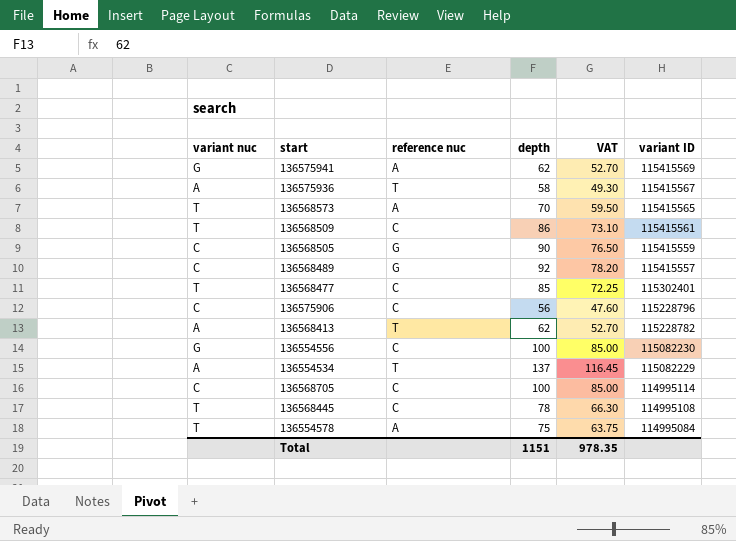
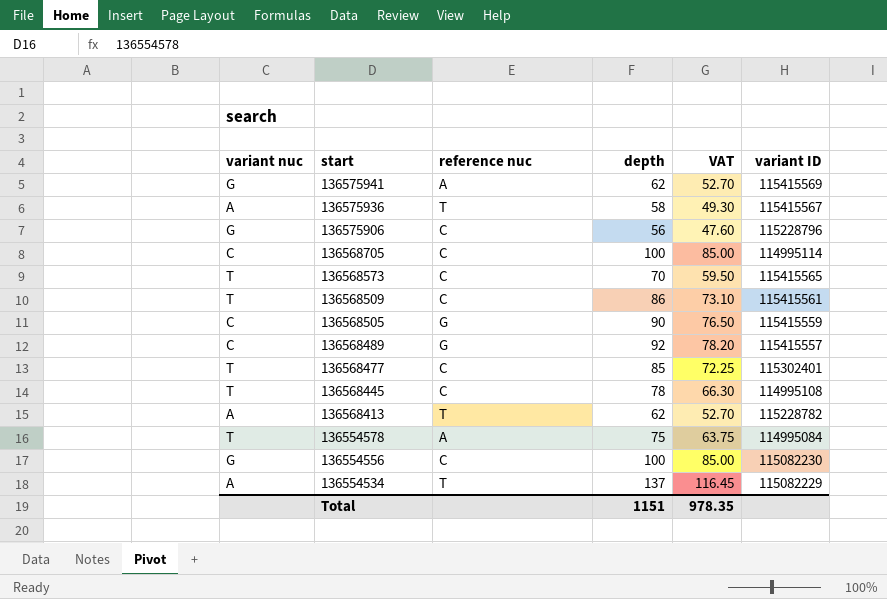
row order: variant ID descending -> start descending
136575906 | variant nuc: C -> G
136568573 | reference nuc: A -> C

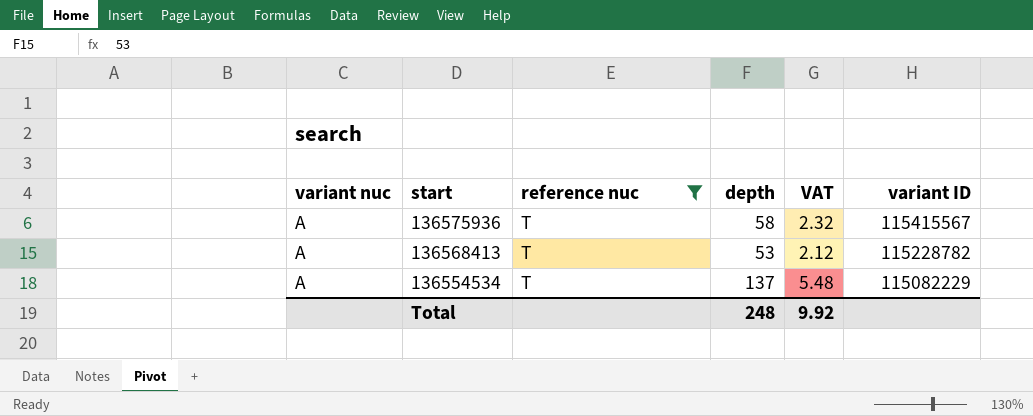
filter: none -> reference nuc = T
column VAT | formula: [depth] * 0.85 -> [depth] * 0.04
136568413 | depth: 62 -> 53
Total | depth: 1151 -> 248
Total | VAT: 978.35 -> 9.92

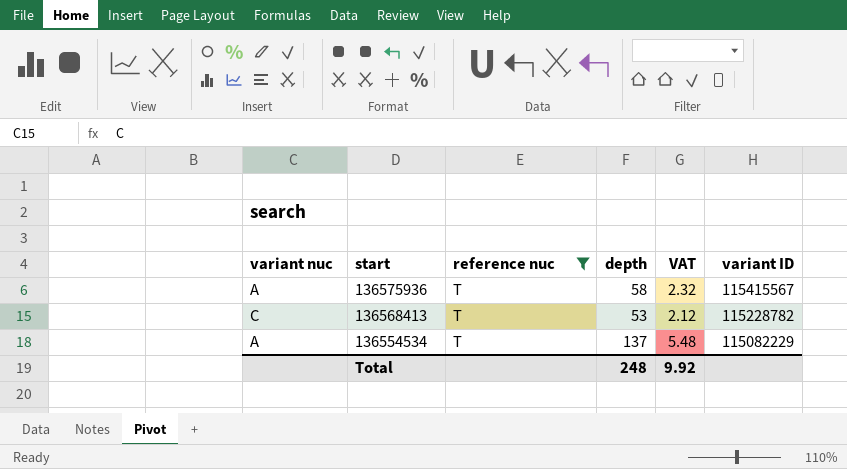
136568413 | variant nuc: A -> C

